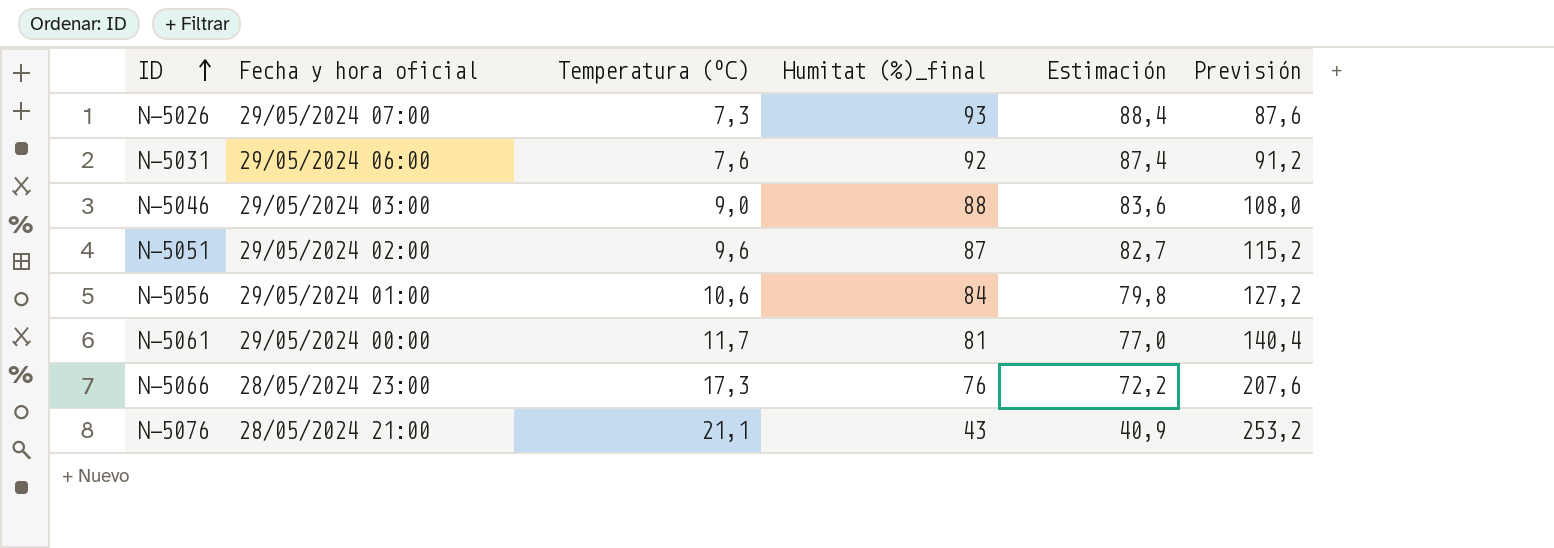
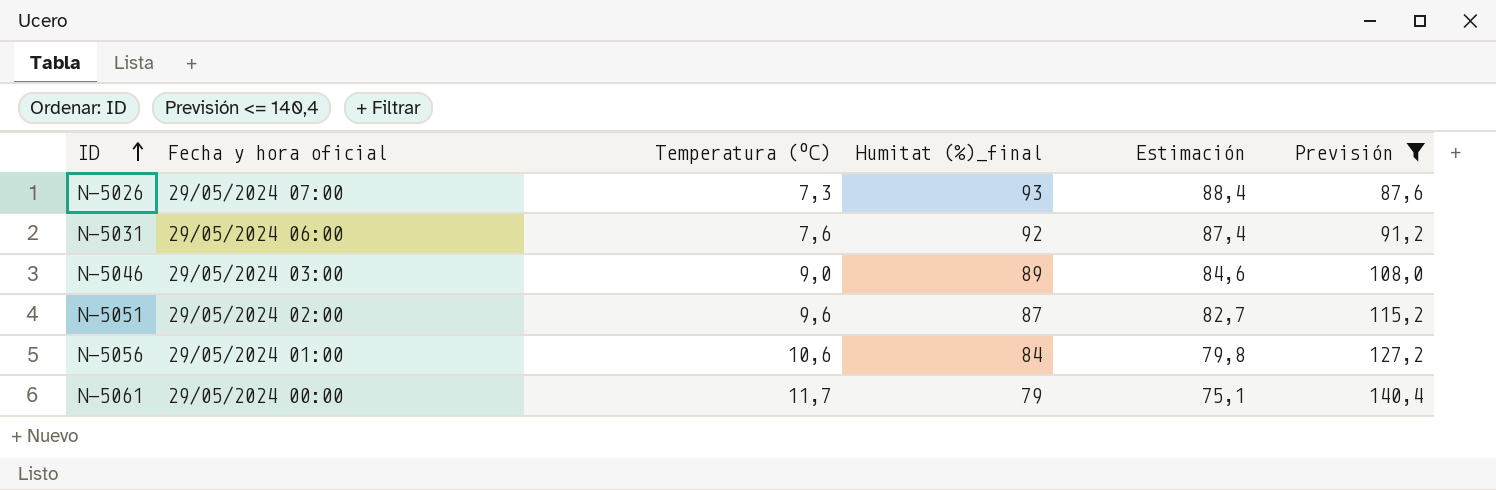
filter: none -> Previsión <= 140,4
N-5046 | Humitat (%)_final: 88 -> 89
N-5046 | Estimación: 83,6 -> 84,6
N-5061 | Humitat (%)_final: 81 -> 79
N-5061 | Estimación: 77,0 -> 75,1

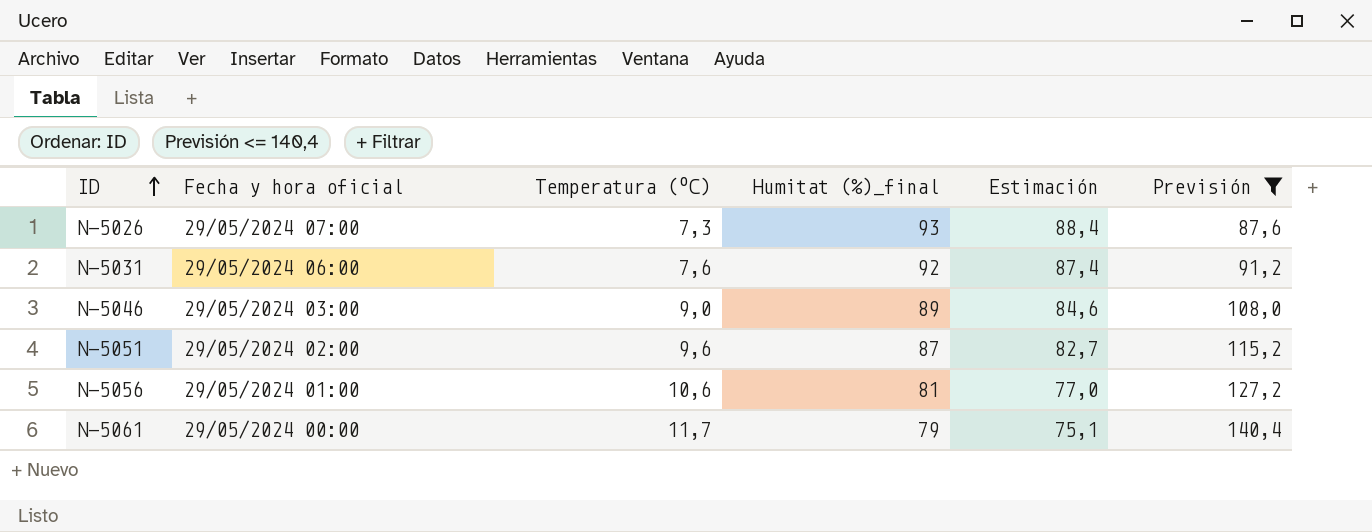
N-5056 | Humitat (%)_final: 84 -> 81
N-5056 | Estimación: 79,8 -> 77,0

